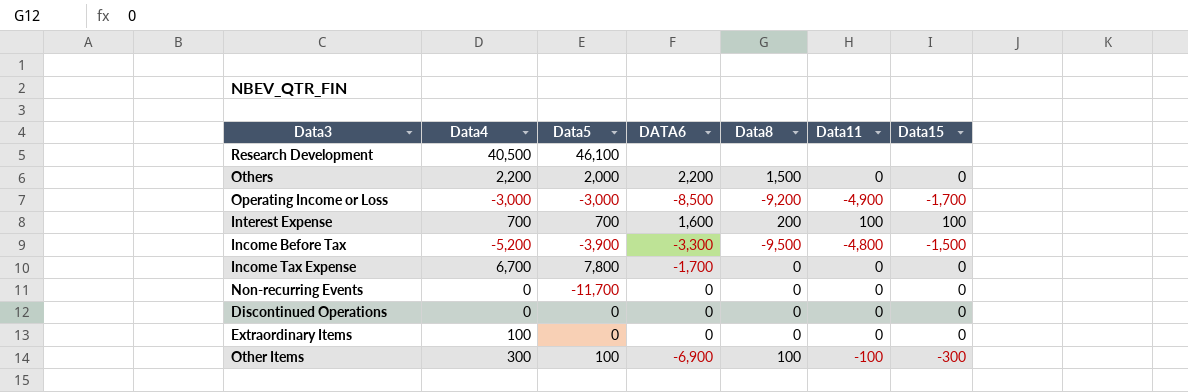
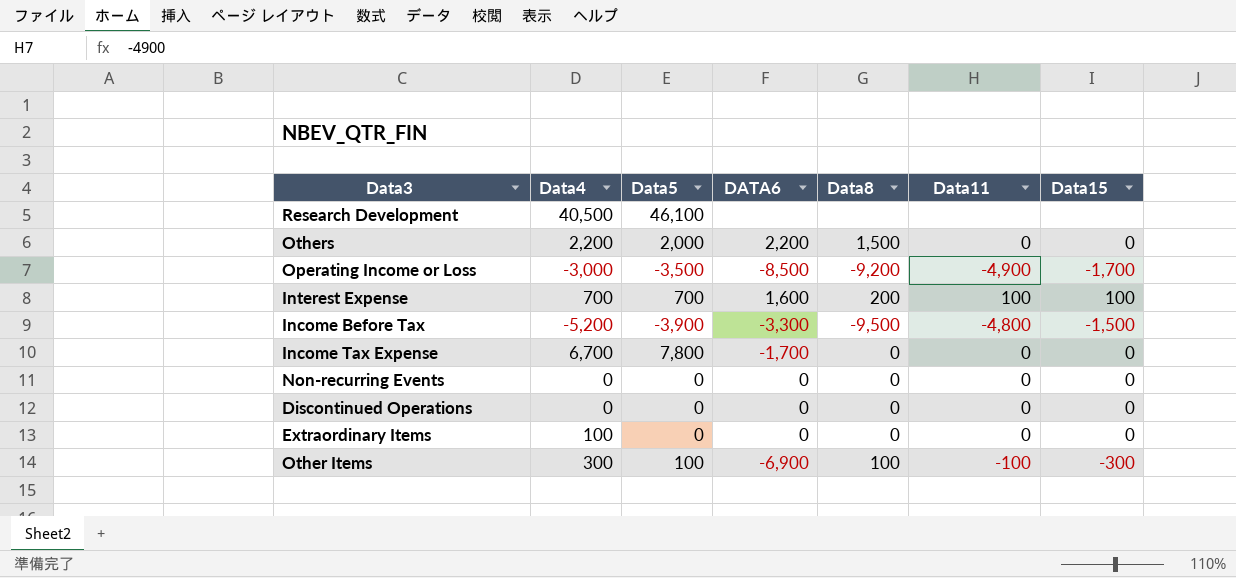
Operating Income or Loss | Data5: -3,000 -> -3,500
Non-recurring Events | Data5: -11,700 -> 0

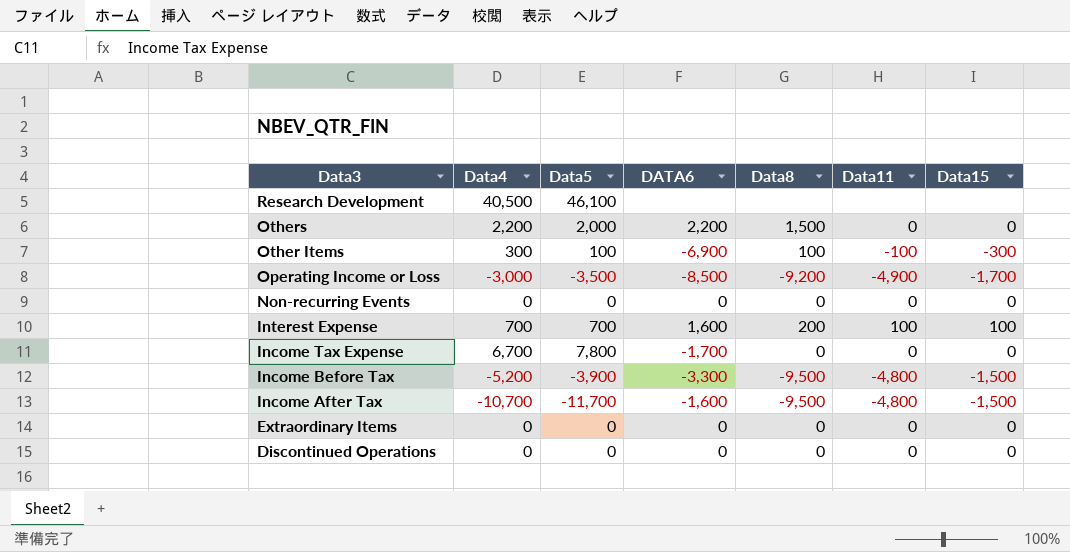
row order: none -> Data3 descending
row Income After Tax: none -> -10,700 | -11,700 | -1,600 | -9,500 | -4,800 | -1,500
Extraordinary Items | Data4: 100 -> 0

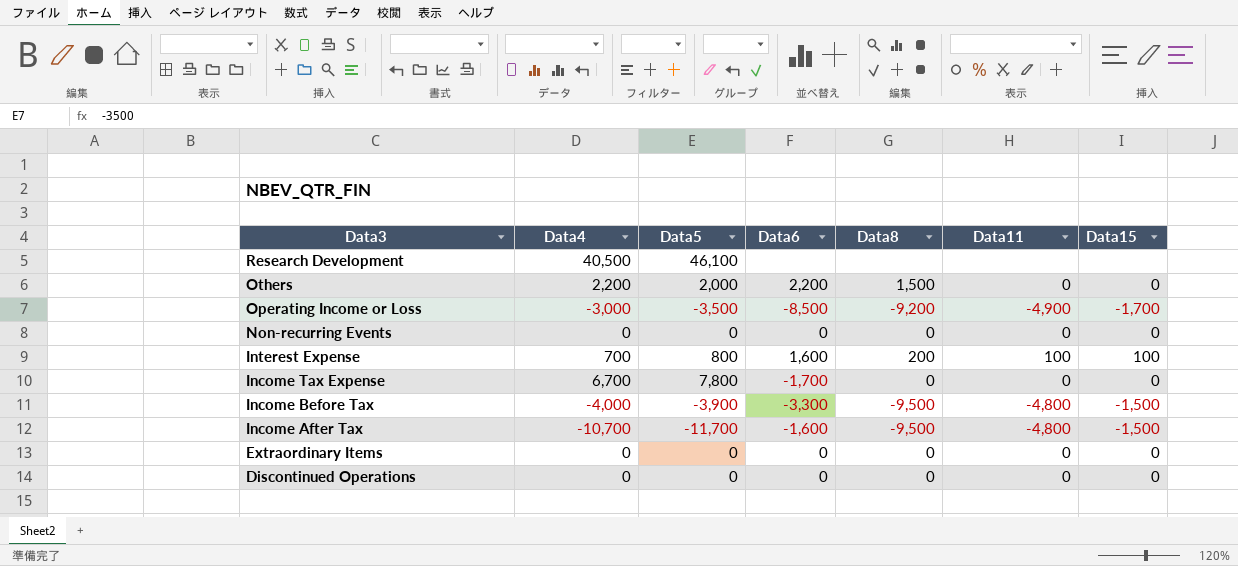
column name: DATA6 -> Data6
row Other Items: 300 | 100 | -6,900 | 100 | -100 | -300 -> none
Interest Expense | Data5: 700 -> 800
Income Before Tax | Data4: -5,200 -> -4,000

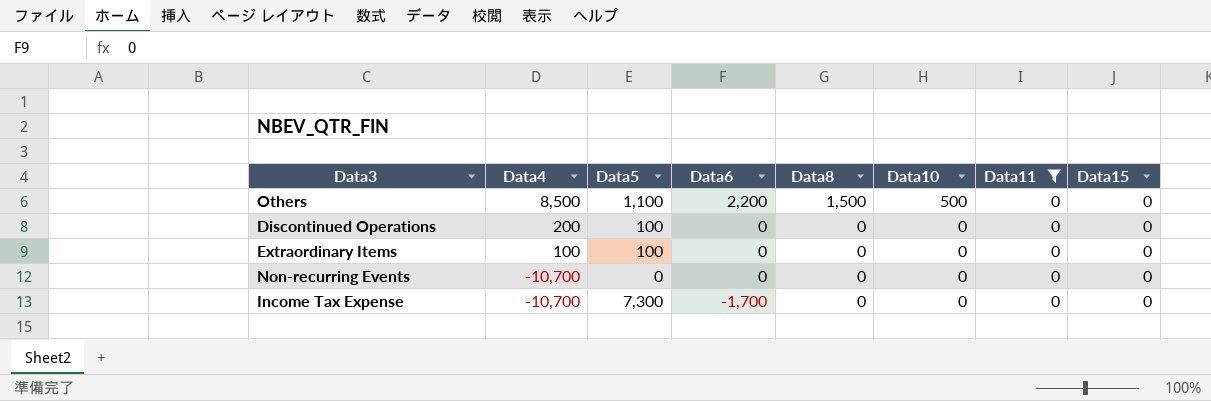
filter: none -> Data11 = 0
row order: Data3 descending -> Data4 descending
column Data10 | position: none -> 6
Others | Data4: 2,200 -> 8,500
Others | Data5: 2,000 -> 1,100
Discontinued Operations | Data4: 0 -> 200
Discontinued Operations | Data5: 0 -> 100
Extraordinary Items | Data4: 0 -> 100
Extraordinary Items | Data5: 0 -> 100
Non-recurring Events | Data4: 0 -> -10,700
Income Tax Expense | Data4: 6,700 -> -10,700
Income Tax Expense | Data5: 7,800 -> 7,300

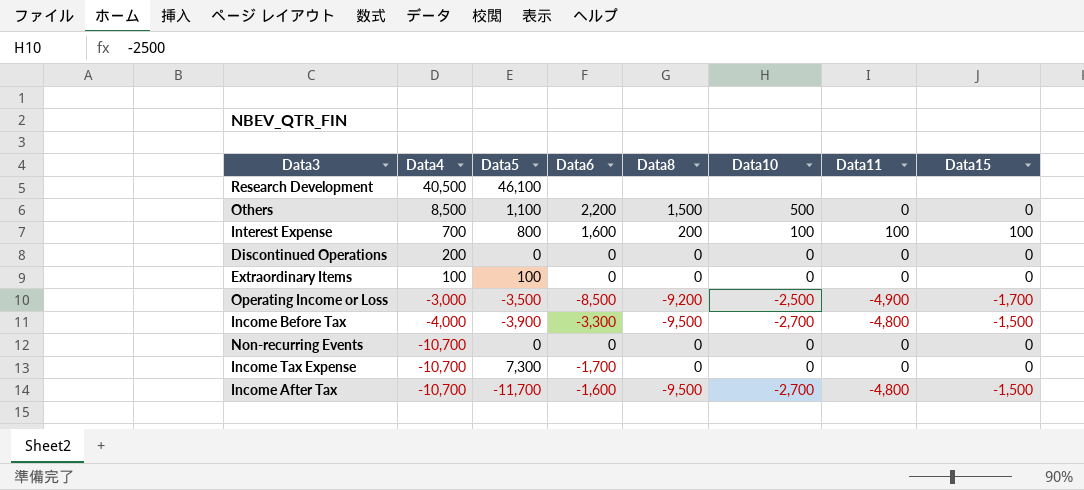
filter: Data11 = 0 -> none
Discontinued Operations | Data5: 100 -> 0

